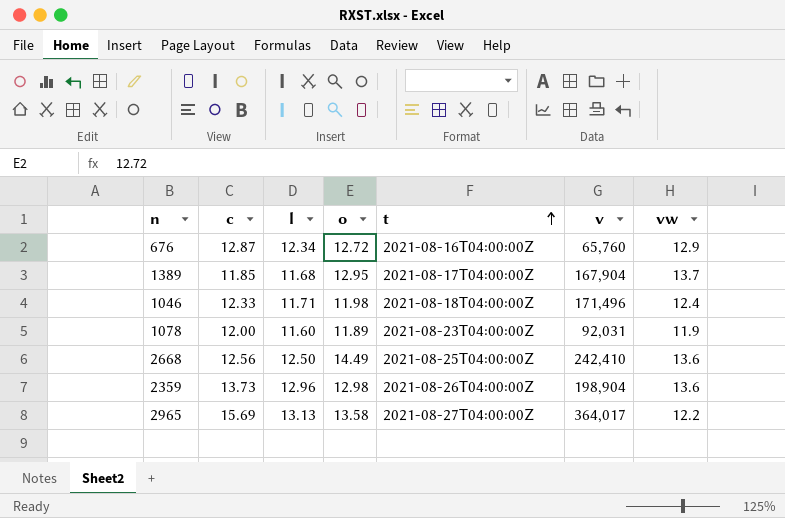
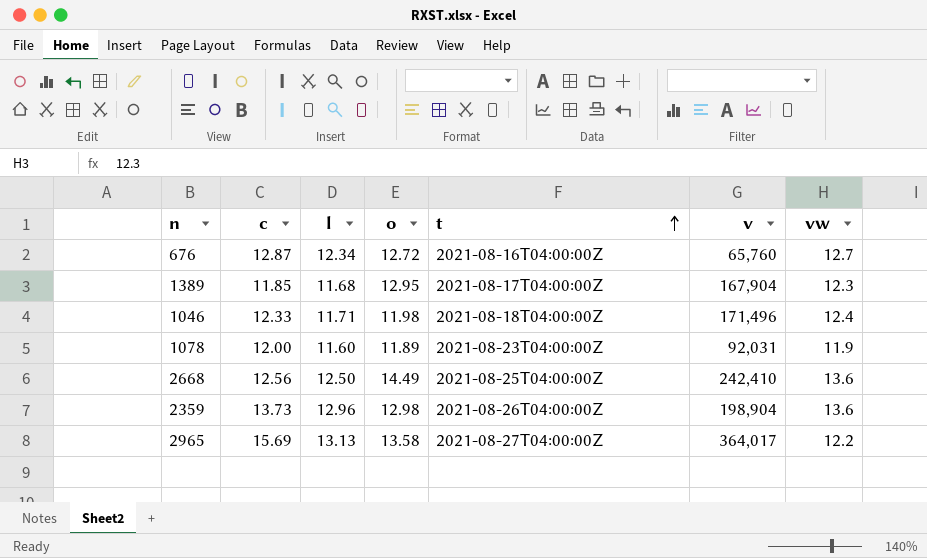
676 | vw: 12.9 -> 12.7
1389 | vw: 13.7 -> 12.3

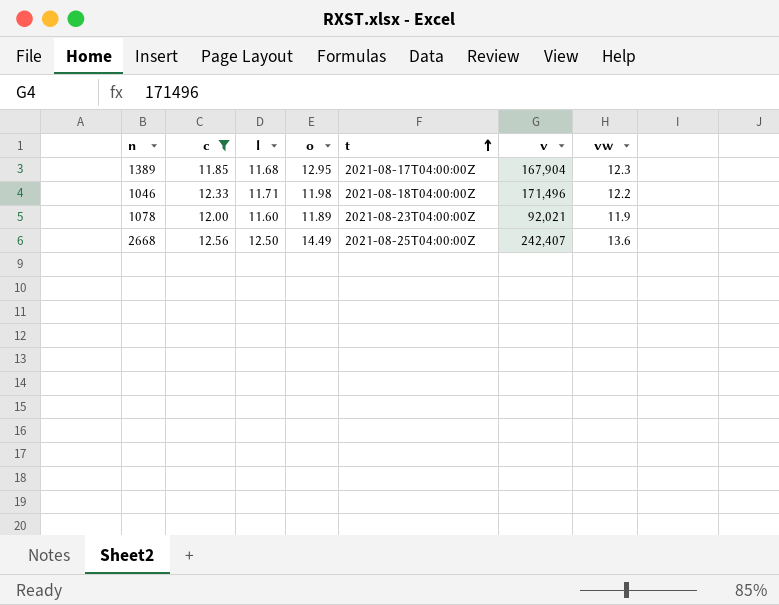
filter: none -> c <= 12.56
1046 | vw: 12.4 -> 12.2
1078 | v: 92,031 -> 92,021
2668 | v: 242,410 -> 242,407

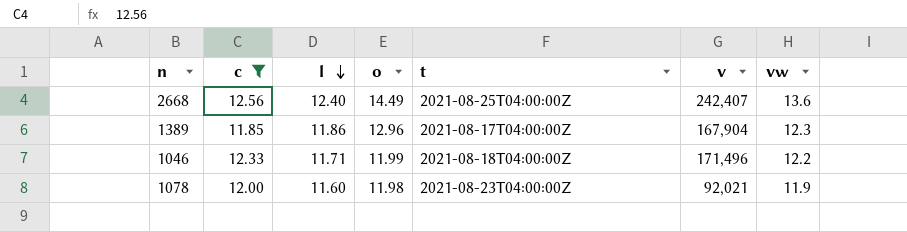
row order: t ascending -> l descending
2668 | l: 12.50 -> 12.40
1389 | l: 11.68 -> 11.86
1389 | o: 12.95 -> 12.96
1046 | o: 11.98 -> 11.99
1078 | o: 11.89 -> 11.98

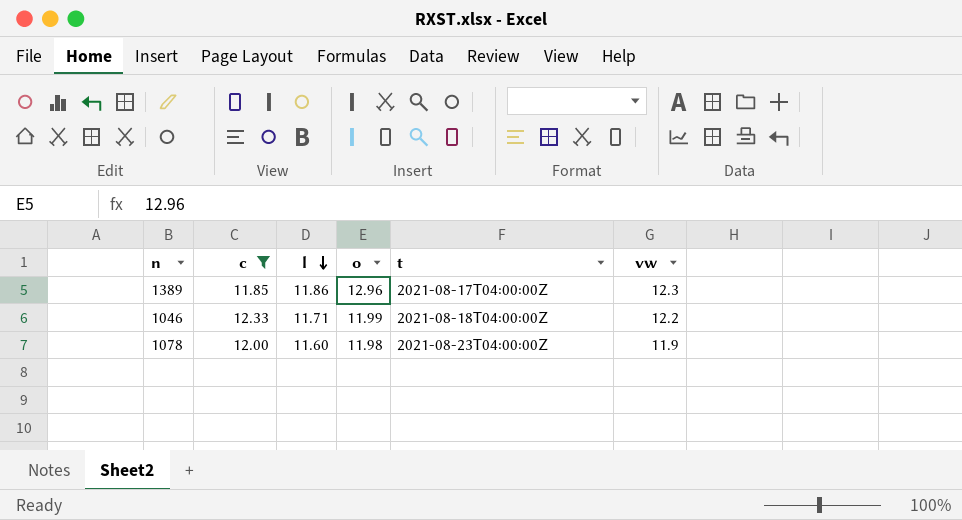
column v | position: 6 -> none
row 2668: 12.56 | 12.40 | 14.49 | 2021-08-25T04:00:00Z | 242,407 | 13.6 -> none

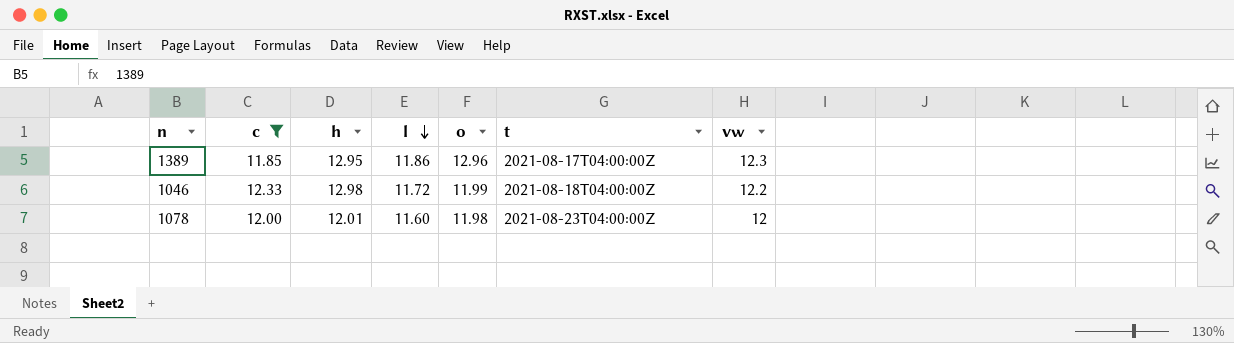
column h | position: none -> 3
1046 | l: 11.71 -> 11.72
1078 | vw: 11.9 -> 12

